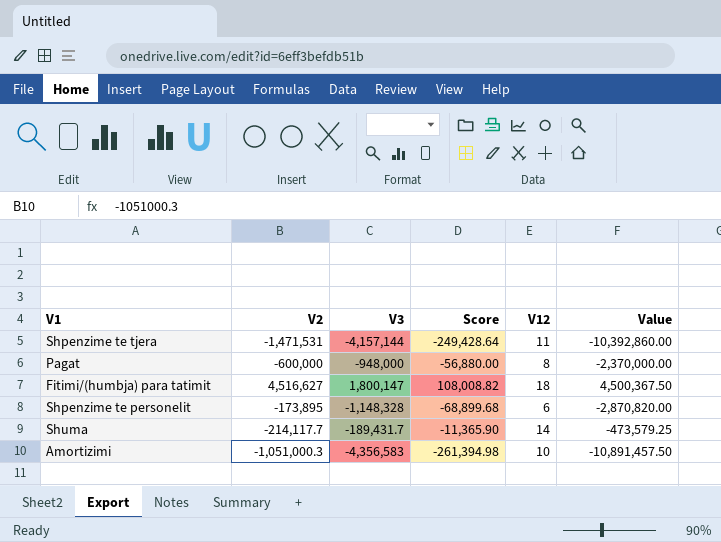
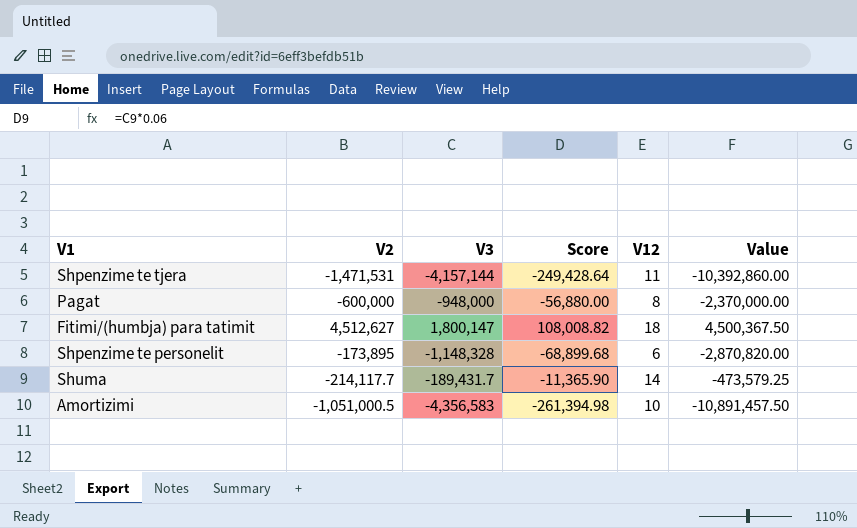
Fitimi/(humbja) para tatimit | V2: 4,516,627 -> 4,512,627
Amortizimi | V2: -1,051,000.3 -> -1,051,000.5

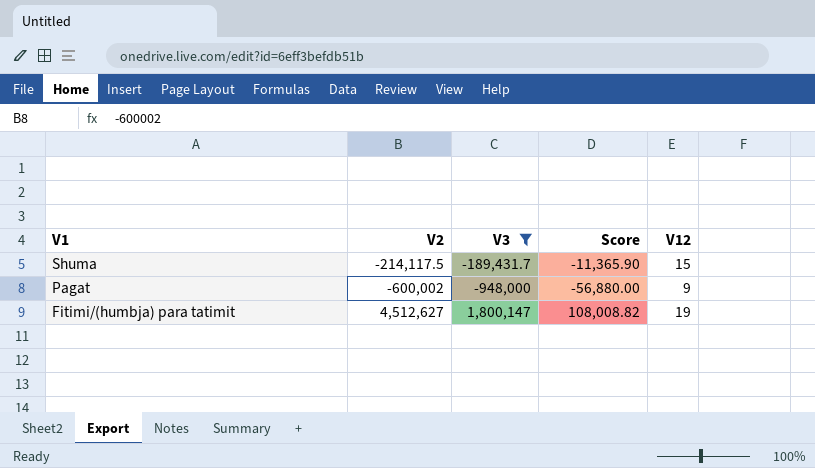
filter: none -> V3 >= -948,000
row order: none -> V1 descending
column Value | formula: [V3] * 2.5 -> none
Shuma | V2: -214,117.7 -> -214,117.5
Shuma | V12: 14 -> 15
Pagat | V2: -600,000 -> -600,002
Pagat | V12: 8 -> 9
Fitimi/(humbja) para tatimit | V12: 18 -> 19

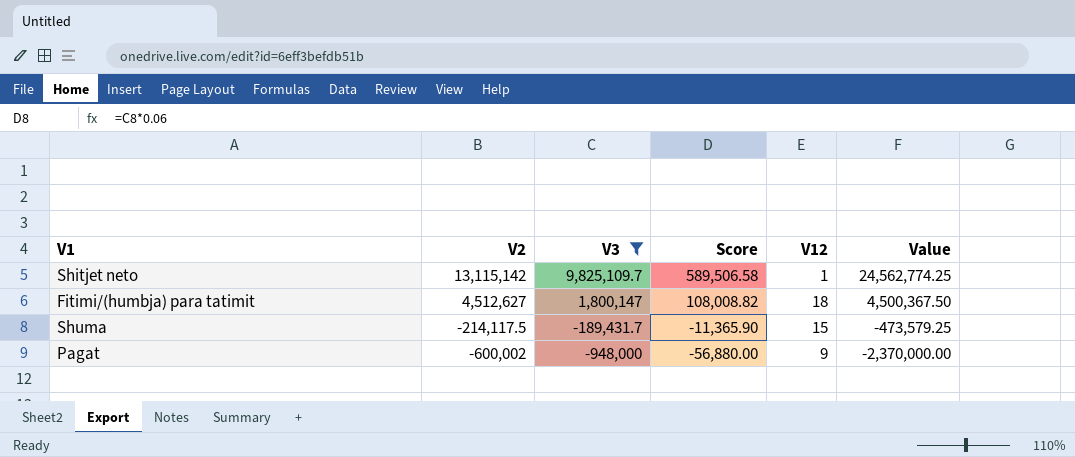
row order: V1 descending -> V2 descending
column Value | formula: none -> [V3] * 2.5
row Shitjet neto: none -> 13,115,142 | 9,825,109.7 | 589,506.58 | 1 | 24,562,774.25
Fitimi/(humbja) para tatimit | V12: 19 -> 18

